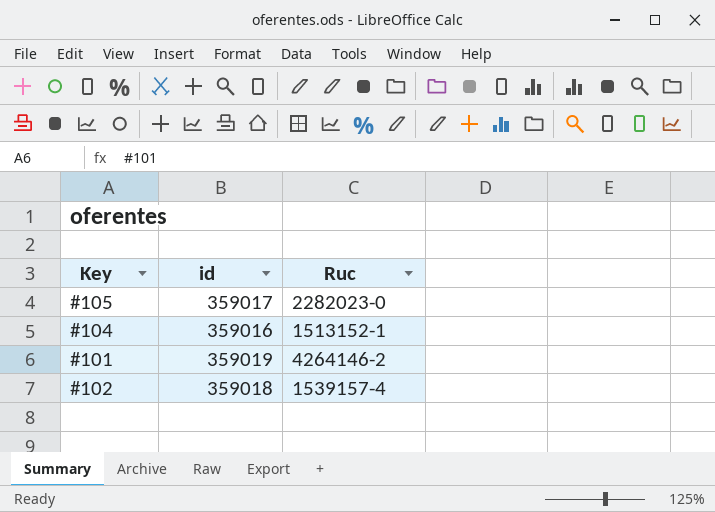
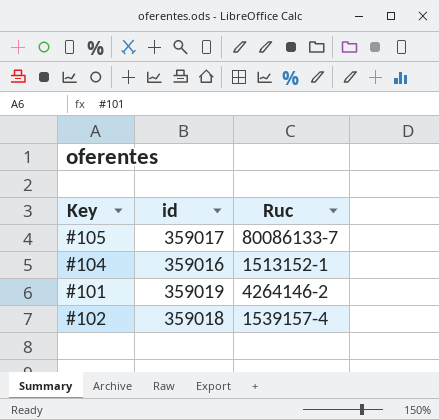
#105 | Ruc: 2282023-0 -> 80086133-7

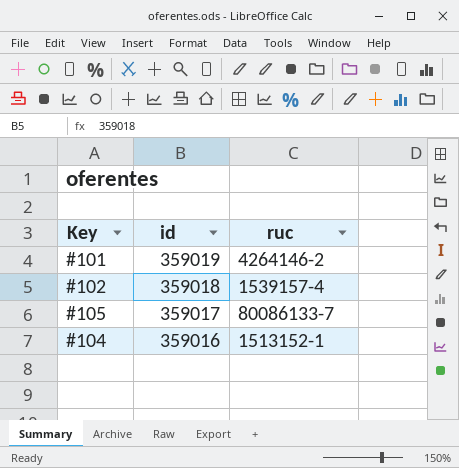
row order: none -> id descending
column name: Ruc -> ruc

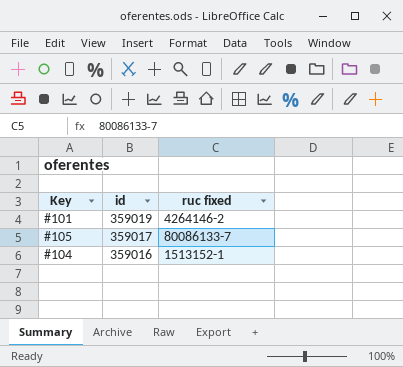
column name: ruc -> ruc fixed
row #102: 359018 | 1539157-4 -> none

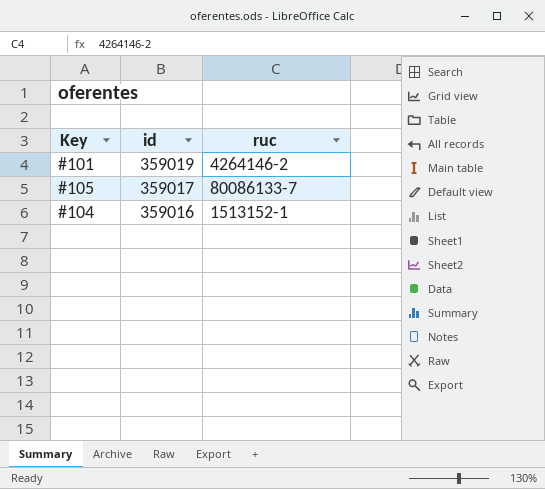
column name: ruc fixed -> ruc

